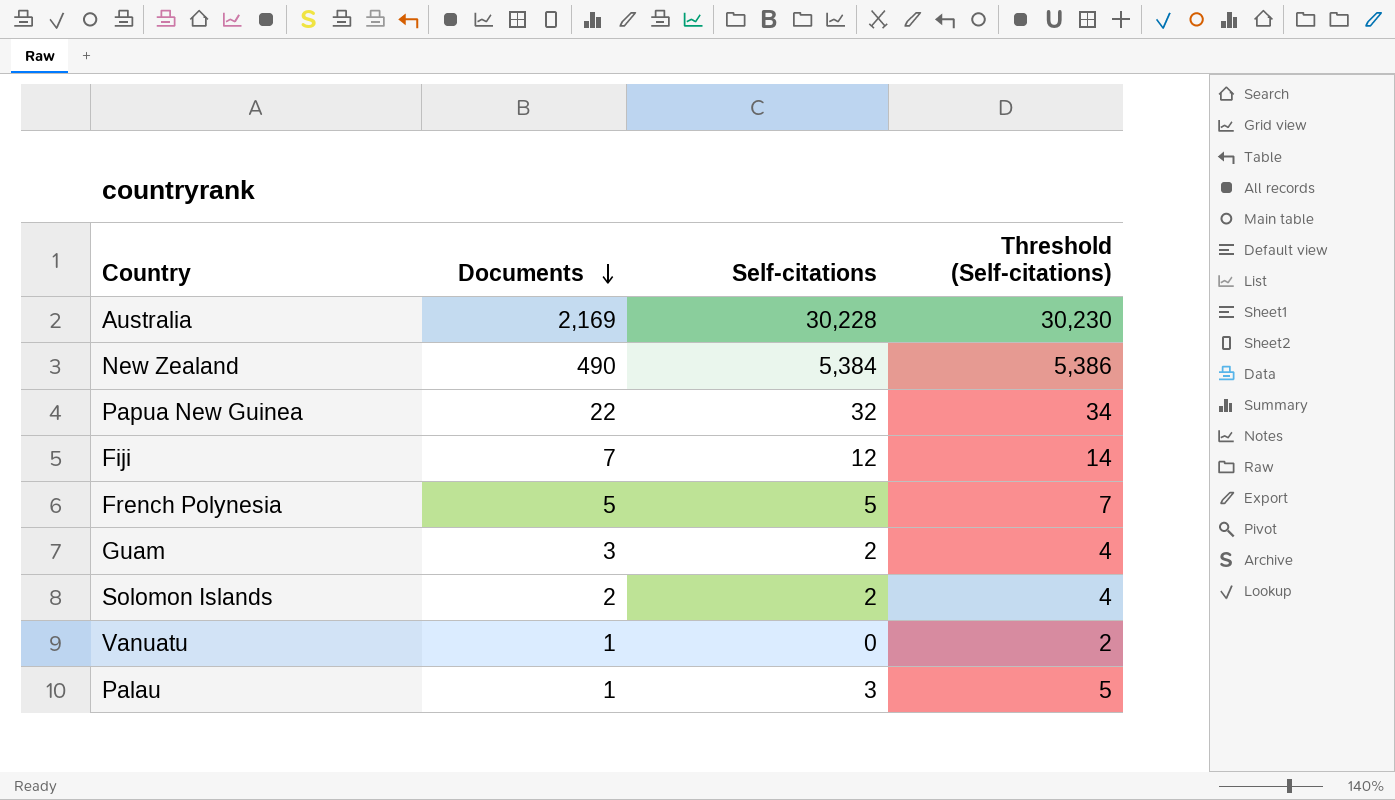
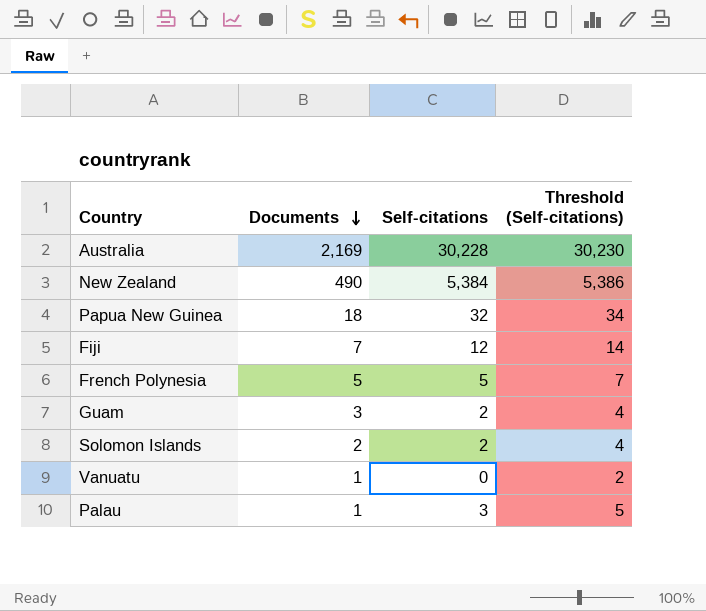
Papua New Guinea | Documents: 22 -> 18

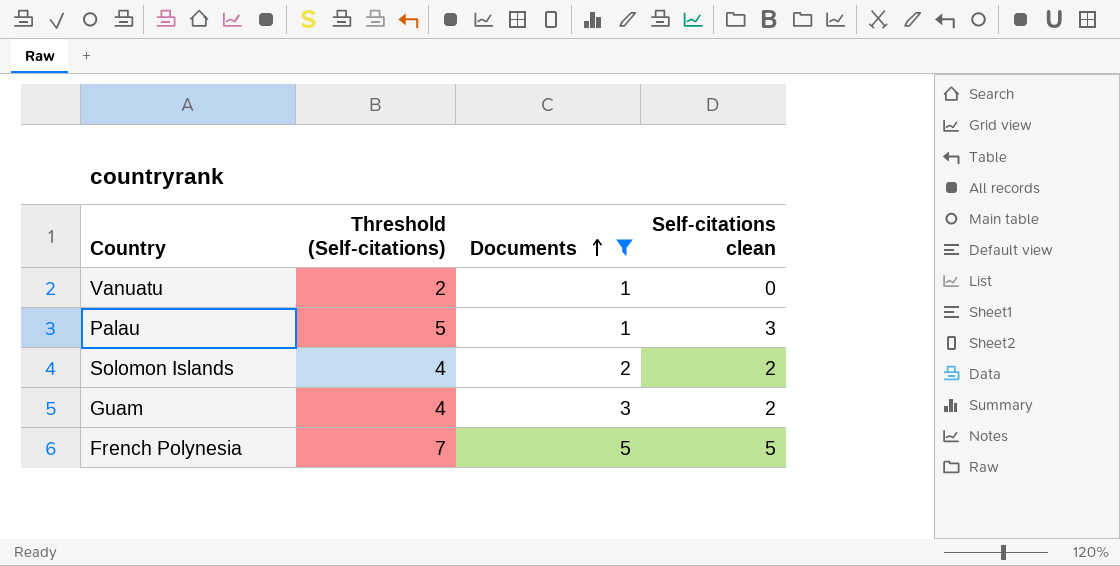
filter: none -> Documents <= 5
row order: Documents descending -> Documents ascending
column Threshold (Self-citations) | position: 4 -> 2
column name: Self-citations -> Self-citations clean

